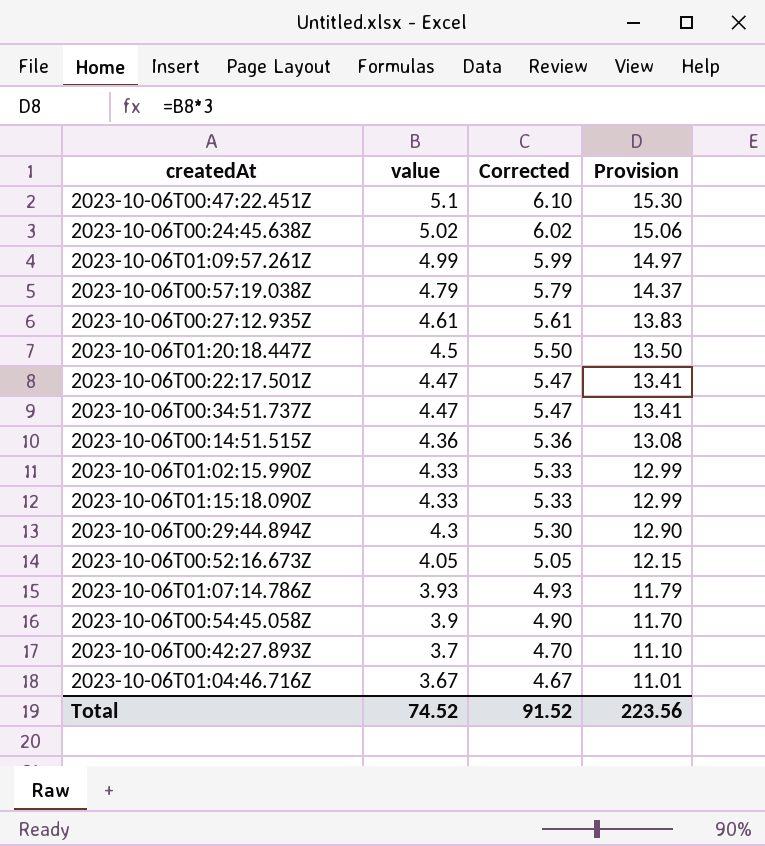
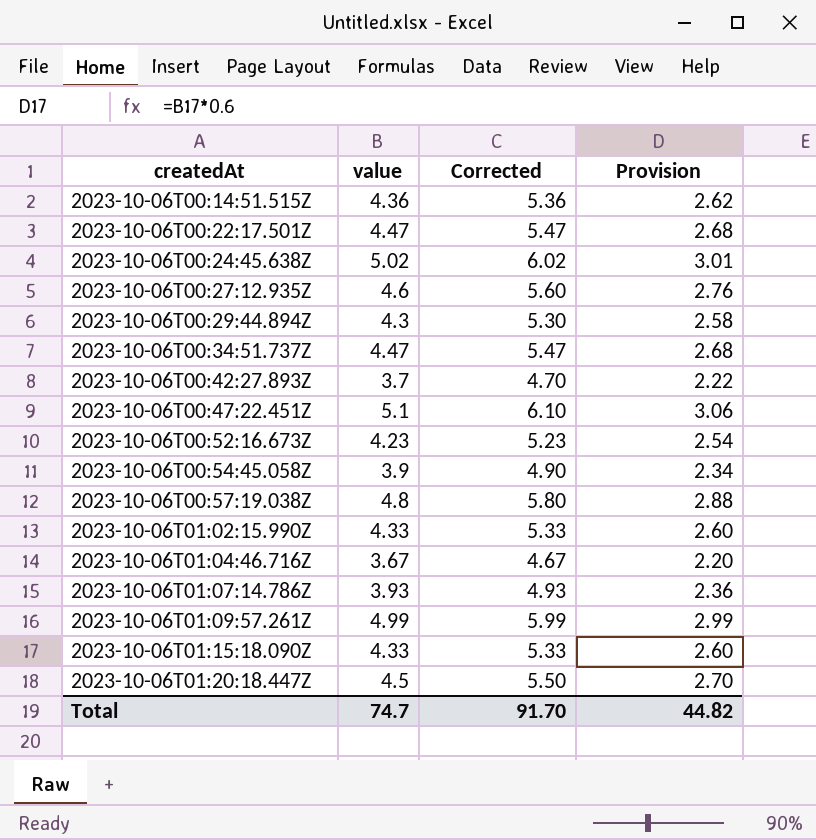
row order: value descending -> createdAt ascending
column Provision | formula: [value] * 3 -> [value] * 0.6
2023-10-06T00:27:12.935Z | value: 4.61 -> 4.6
2023-10-06T00:27:12.935Z | Corrected: 5.61 -> 5.60
2023-10-06T00:52:16.673Z | value: 4.05 -> 4.23
2023-10-06T00:52:16.673Z | Corrected: 5.05 -> 5.23
2023-10-06T00:57:19.038Z | value: 4.79 -> 4.8
2023-10-06T00:57:19.038Z | Corrected: 5.79 -> 5.80
Total | value: 74.52 -> 74.7
Total | Corrected: 91.52 -> 91.70
Total | Provision: 223.56 -> 44.82

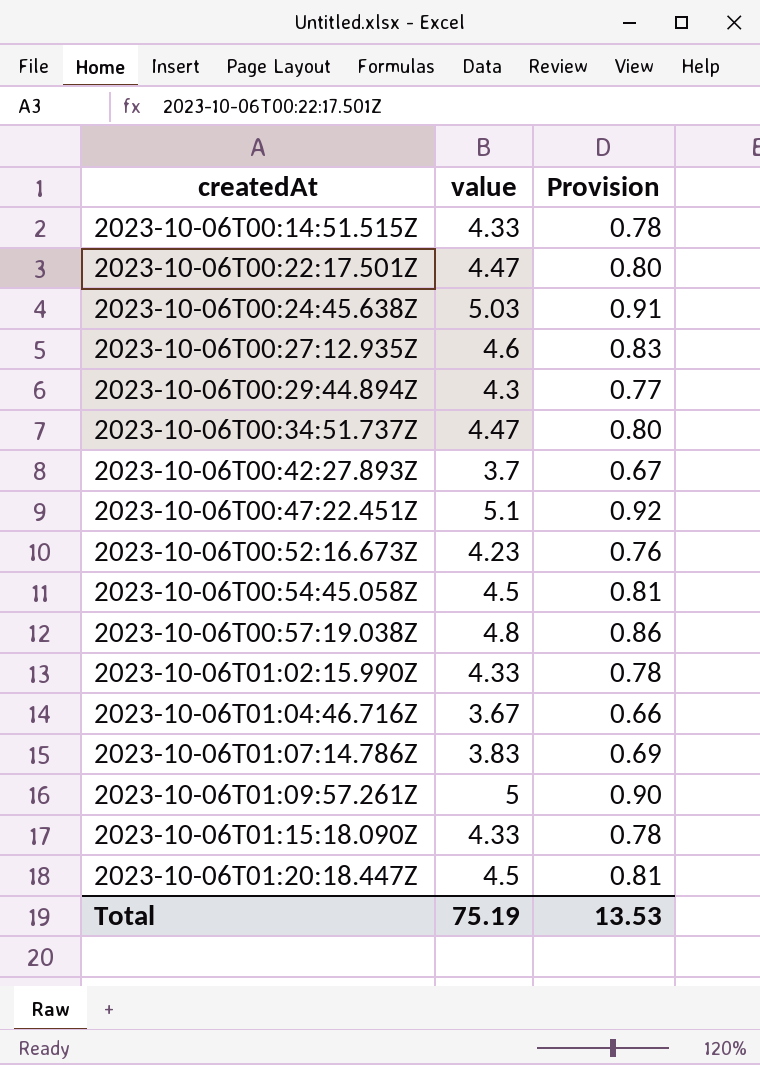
column Corrected | formula: [value] + 1 -> none
column Provision | formula: [value] * 0.6 -> [value] * 0.18
2023-10-06T00:14:51.515Z | value: 4.36 -> 4.33
2023-10-06T00:24:45.638Z | value: 5.02 -> 5.03
2023-10-06T00:54:45.058Z | value: 3.9 -> 4.5
2023-10-06T01:07:14.786Z | value: 3.93 -> 3.83
2023-10-06T01:09:57.261Z | value: 4.99 -> 5
Total | value: 74.7 -> 75.19
Total | Provision: 44.82 -> 13.53

